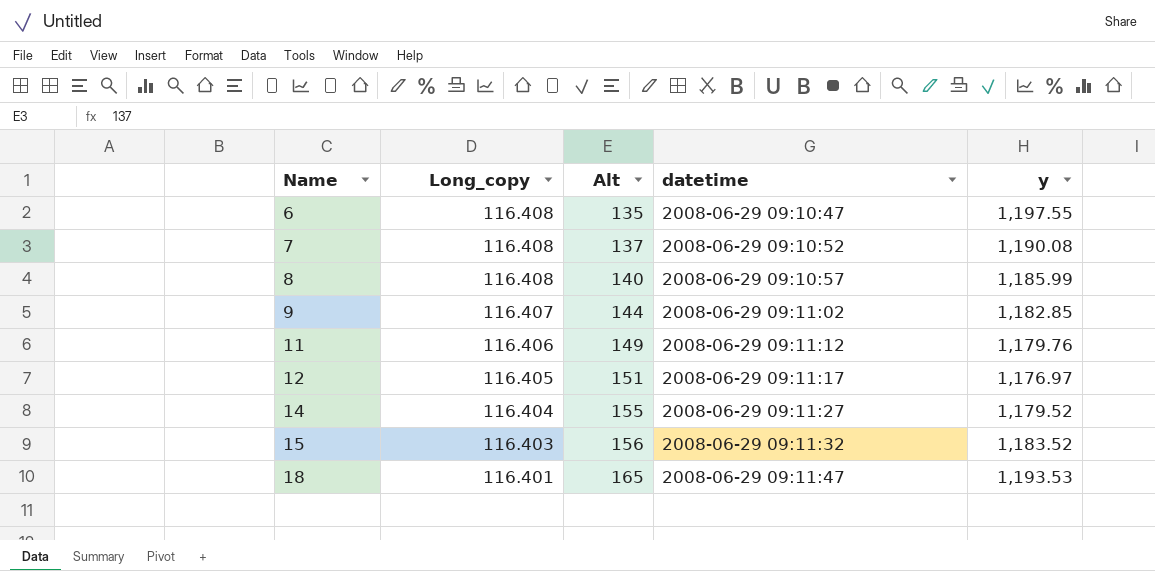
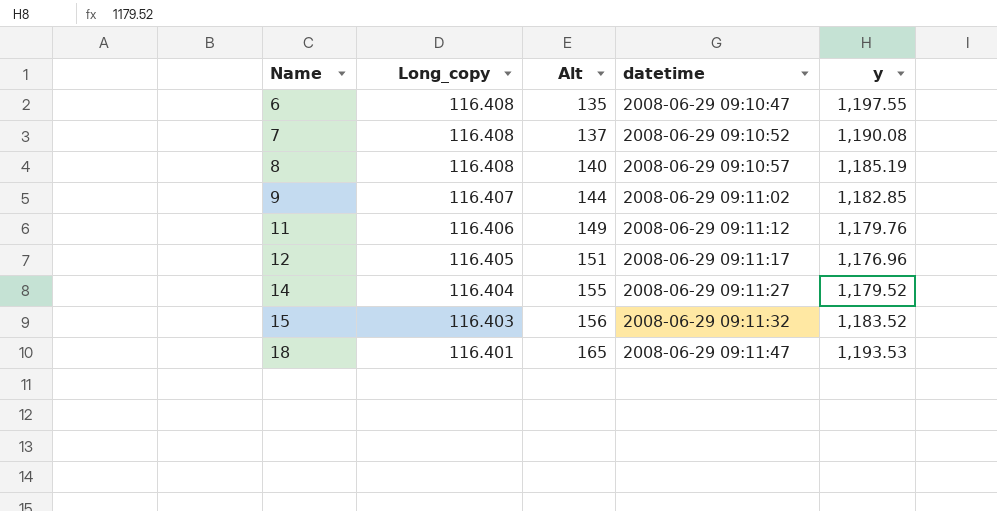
8 | y: 1,185.99 -> 1,185.19
12 | y: 1,176.97 -> 1,176.96

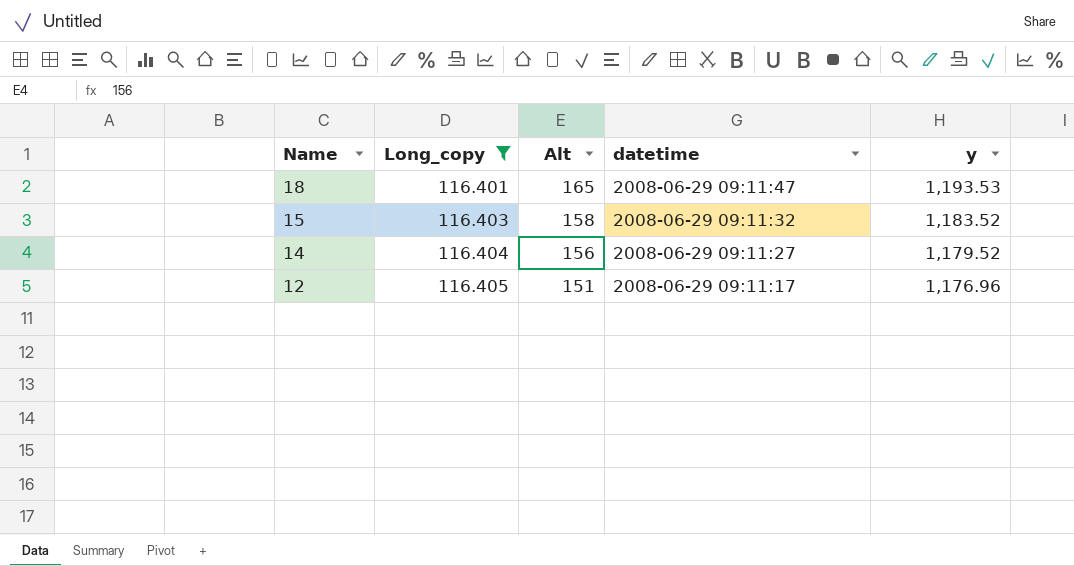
filter: none -> Long_copy <= 116.405
row order: Name ascending -> Name descending
15 | Alt: 156 -> 158
14 | Alt: 155 -> 156

